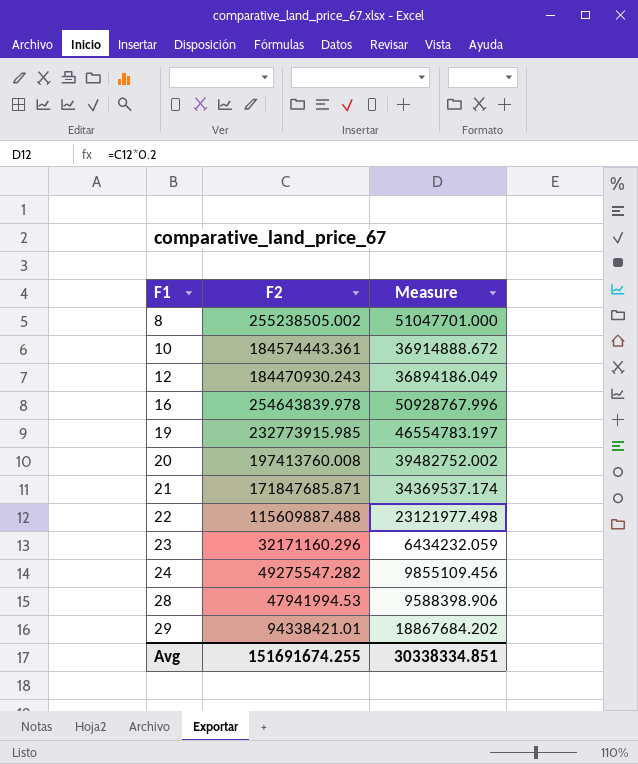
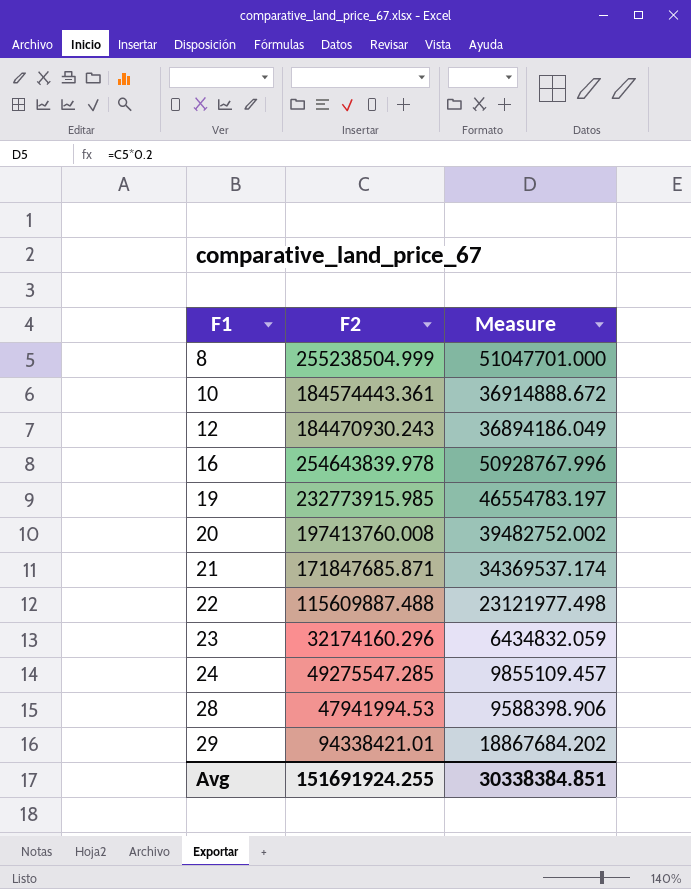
8 | F2: 255238505.002 -> 255238504.999
23 | F2: 32171160.296 -> 32174160.296
23 | Measure: 6434232.059 -> 6434832.059
24 | F2: 49275547.282 -> 49275547.285
24 | Measure: 9855109.456 -> 9855109.457
Avg | F2: 151691674.255 -> 151691924.255
Avg | Measure: 30338334.851 -> 30338384.851

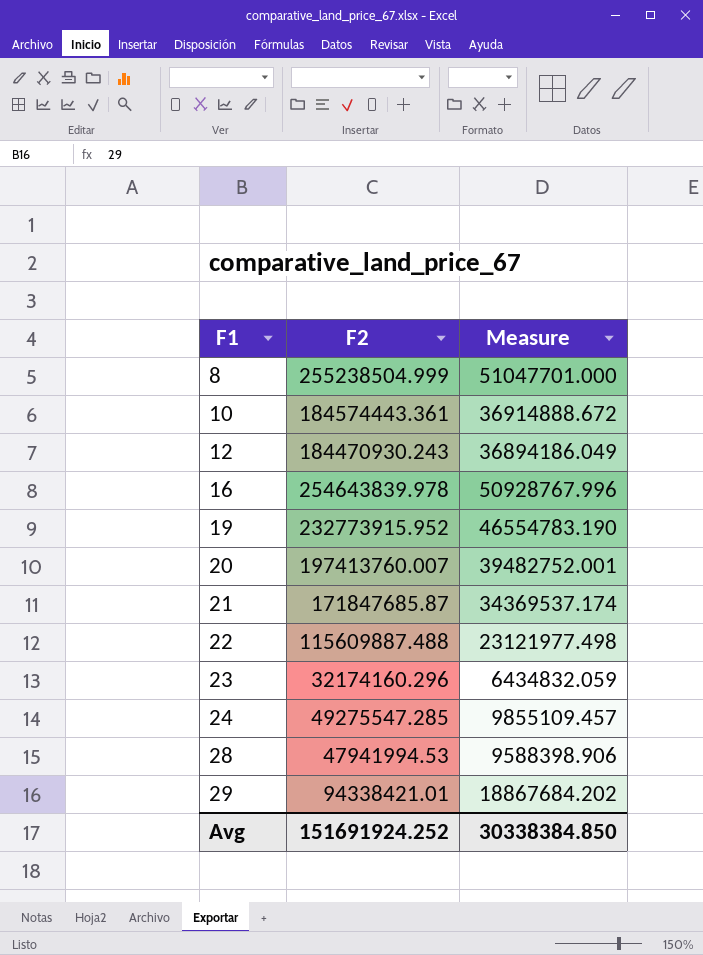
19 | F2: 232773915.985 -> 232773915.952
19 | Measure: 46554783.197 -> 46554783.190
20 | F2: 197413760.008 -> 197413760.007
20 | Measure: 39482752.002 -> 39482752.001
21 | F2: 171847685.871 -> 171847685.87
Avg | F2: 151691924.255 -> 151691924.252
Avg | Measure: 30338384.851 -> 30338384.850

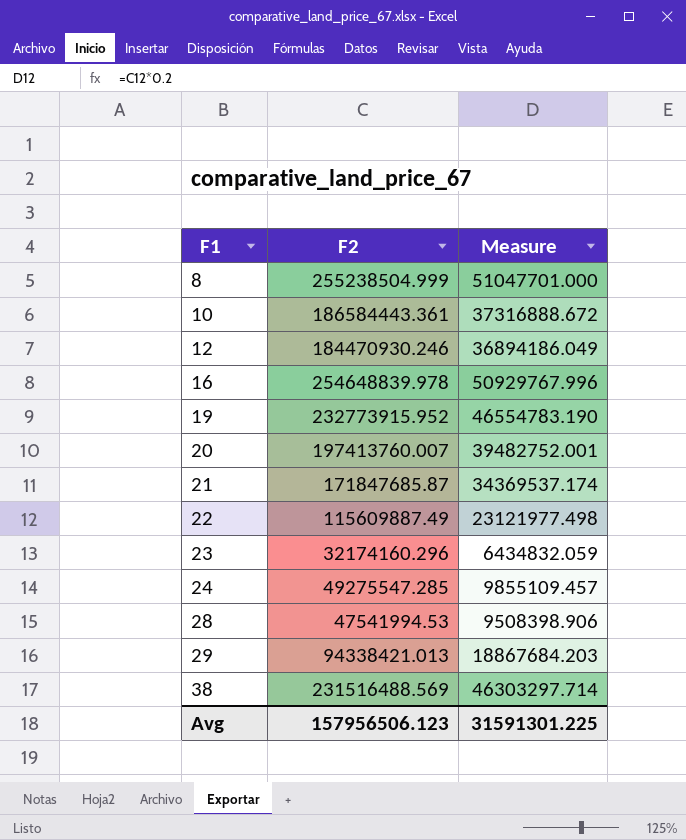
10 | F2: 184574443.361 -> 186584443.361
10 | Measure: 36914888.672 -> 37316888.672
12 | F2: 184470930.243 -> 184470930.246
16 | F2: 254643839.978 -> 254648839.978
16 | Measure: 50928767.996 -> 50929767.996
22 | F2: 115609887.488 -> 115609887.49
28 | F2: 47941994.53 -> 47541994.53
28 | Measure: 9588398.906 -> 9508398.906
29 | F2: 94338421.01 -> 94338421.013
29 | Measure: 18867684.202 -> 18867684.203
row 38: none -> 231516488.569 | 46303297.714
Avg | F2: 151691924.252 -> 157956506.123
Avg | Measure: 30338384.850 -> 31591301.225

